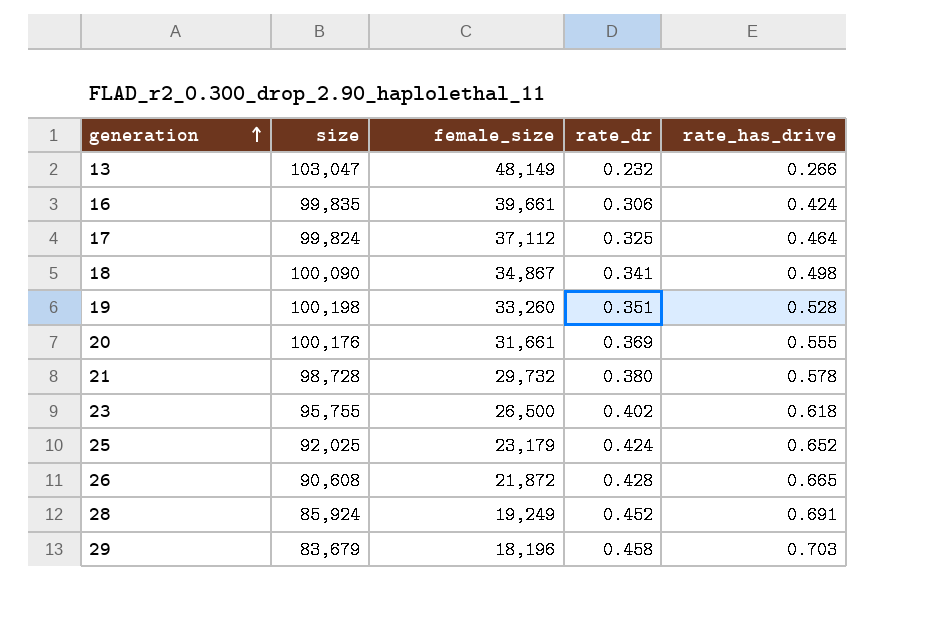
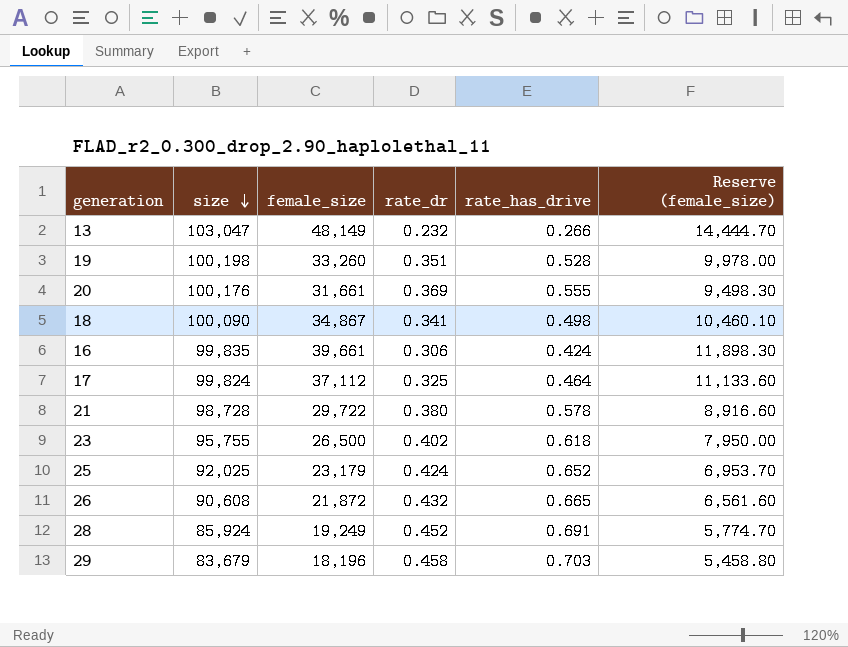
row order: generation ascending -> size descending
column Reserve (female_size) | formula: none -> [female_size] * 0.3
21 | female_size: 29,732 -> 29,722
26 | rate_dr: 0.428 -> 0.432

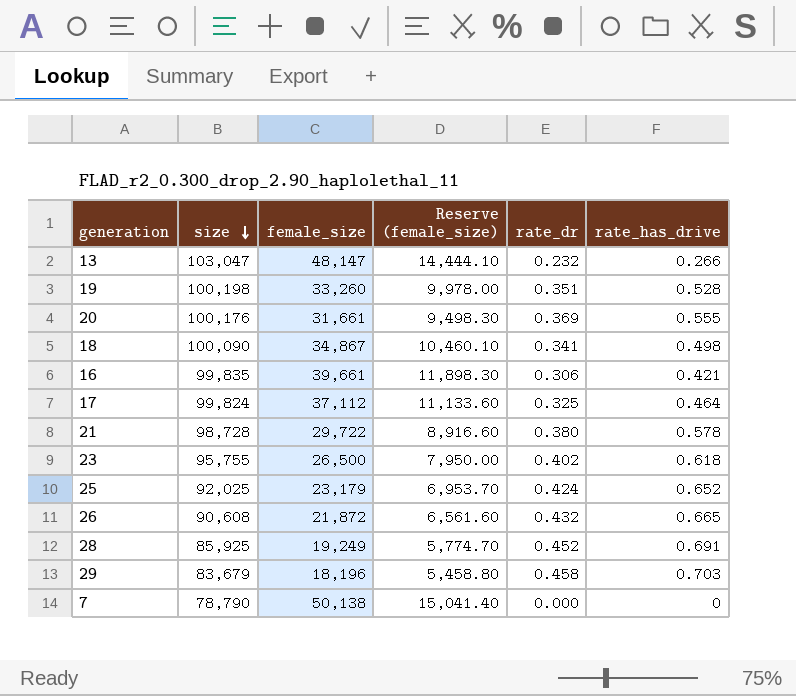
column Reserve (female_size) | position: 6 -> 4
13 | female_size: 48,149 -> 48,147
13 | Reserve (female_size): 14,444.70 -> 14,444.10
16 | rate_has_drive: 0.424 -> 0.421
28 | size: 85,924 -> 85,925
row 7: none -> 78,790 | 50,138 | 15,041.40 | 0.000 | 0

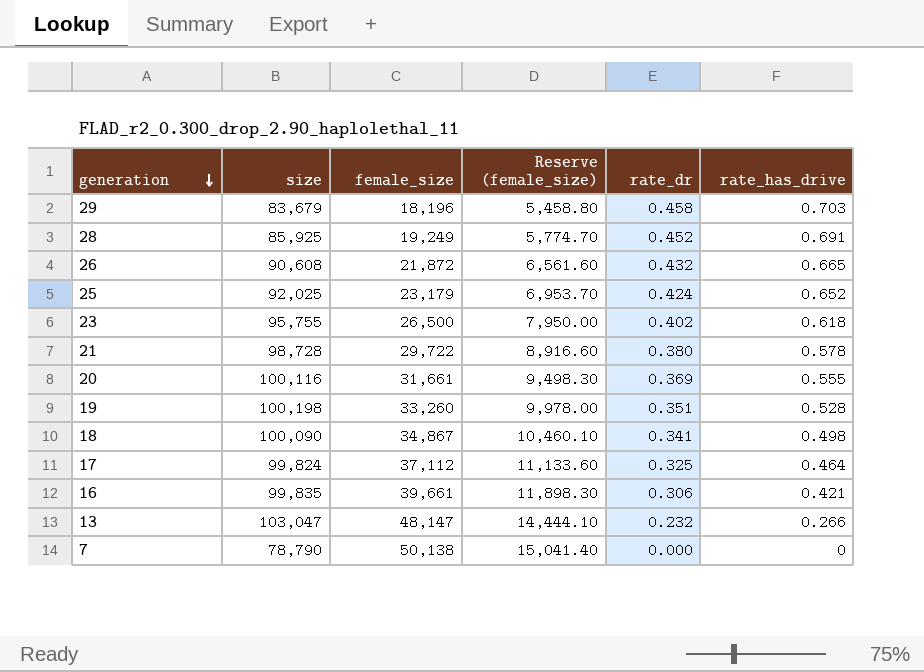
row order: size descending -> generation descending
20 | size: 100,176 -> 100,116

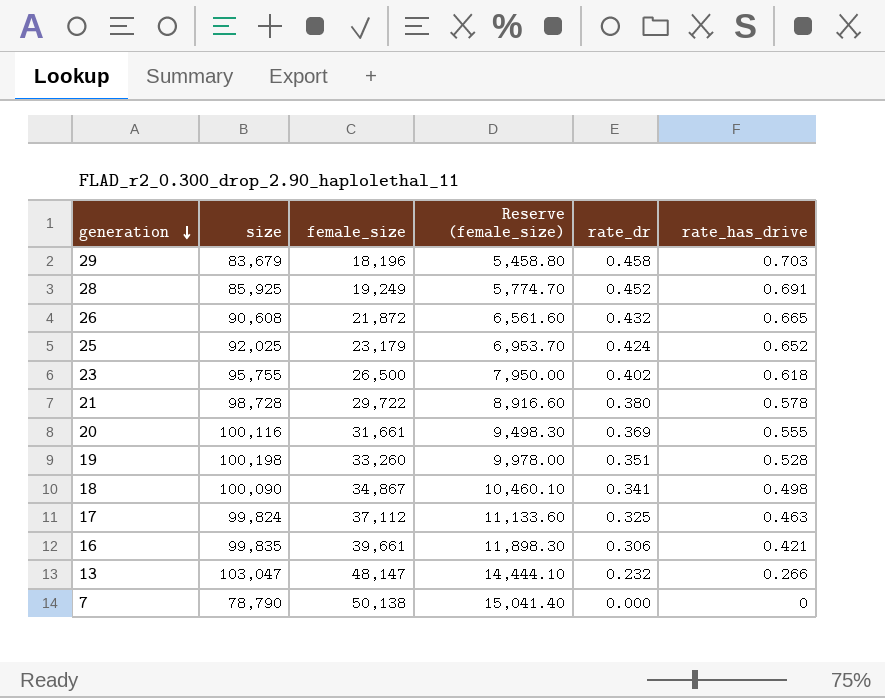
17 | rate_has_drive: 0.464 -> 0.463

